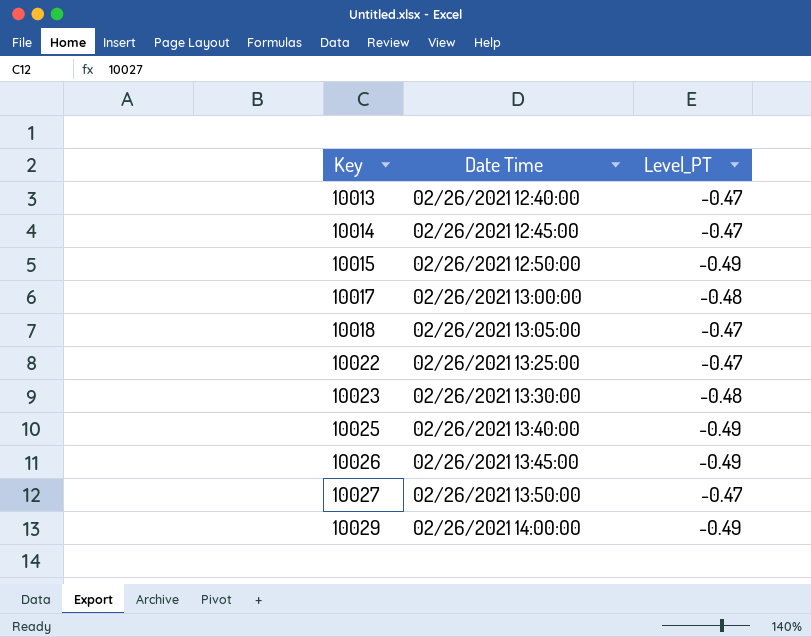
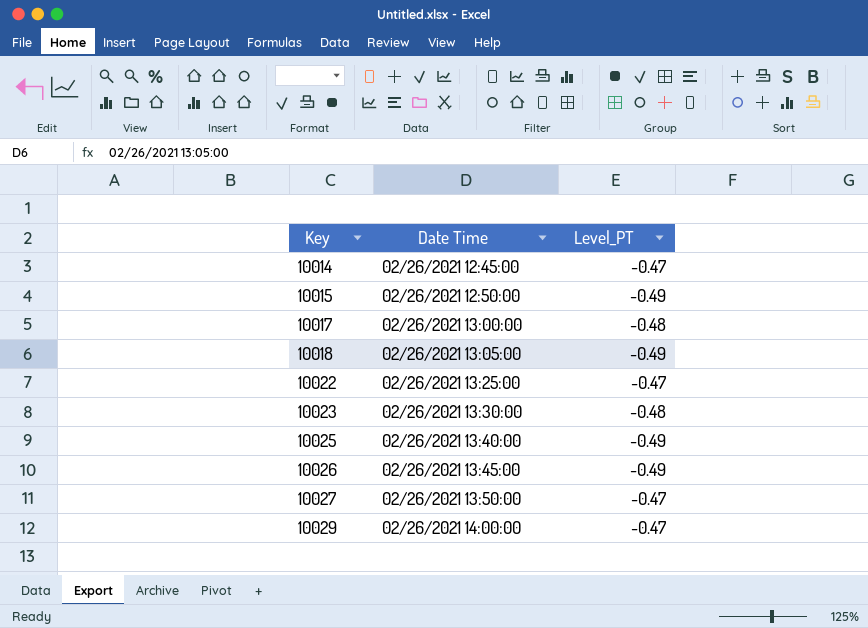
row 10013: 02/26/2021 12:40:00 | -0.47 -> none
10018 | Level_PT: -0.47 -> -0.49
10029 | Level_PT: -0.49 -> -0.47

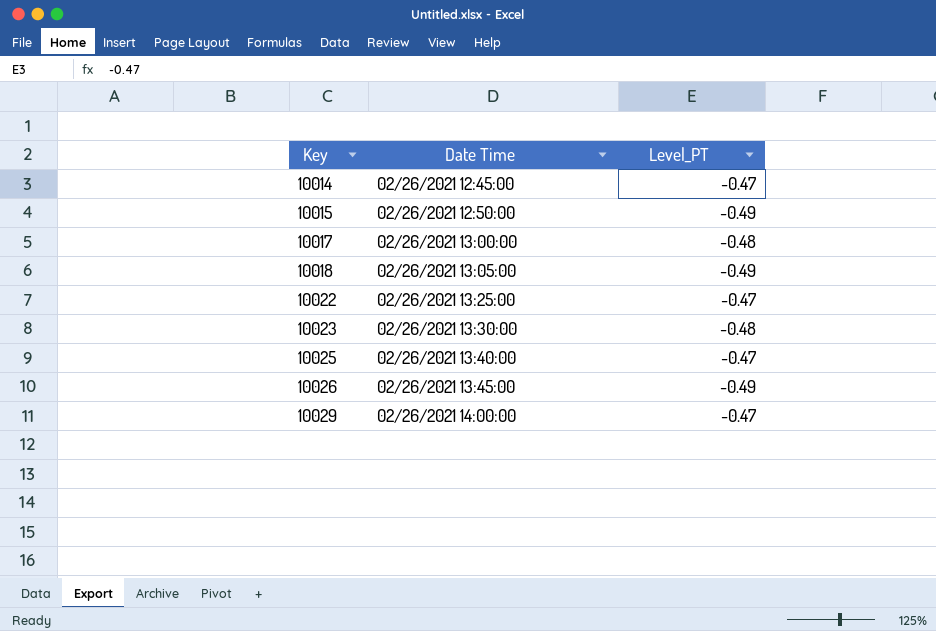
row 10027: 02/26/2021 13:50:00 | -0.47 -> none
10025 | Level_PT: -0.49 -> -0.47

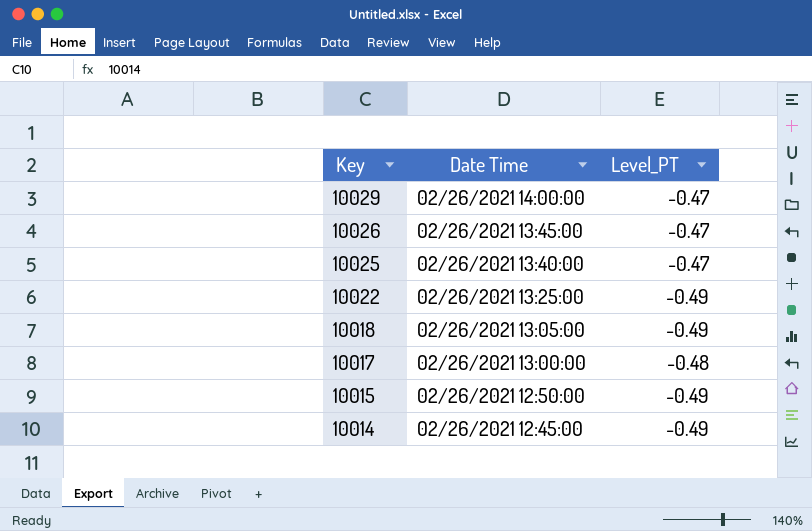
row order: Key ascending -> Key descending
row 10023: 02/26/2021 13:30:00 | -0.48 -> none
10026 | Level_PT: -0.49 -> -0.47
10022 | Level_PT: -0.47 -> -0.49
10014 | Level_PT: -0.47 -> -0.49

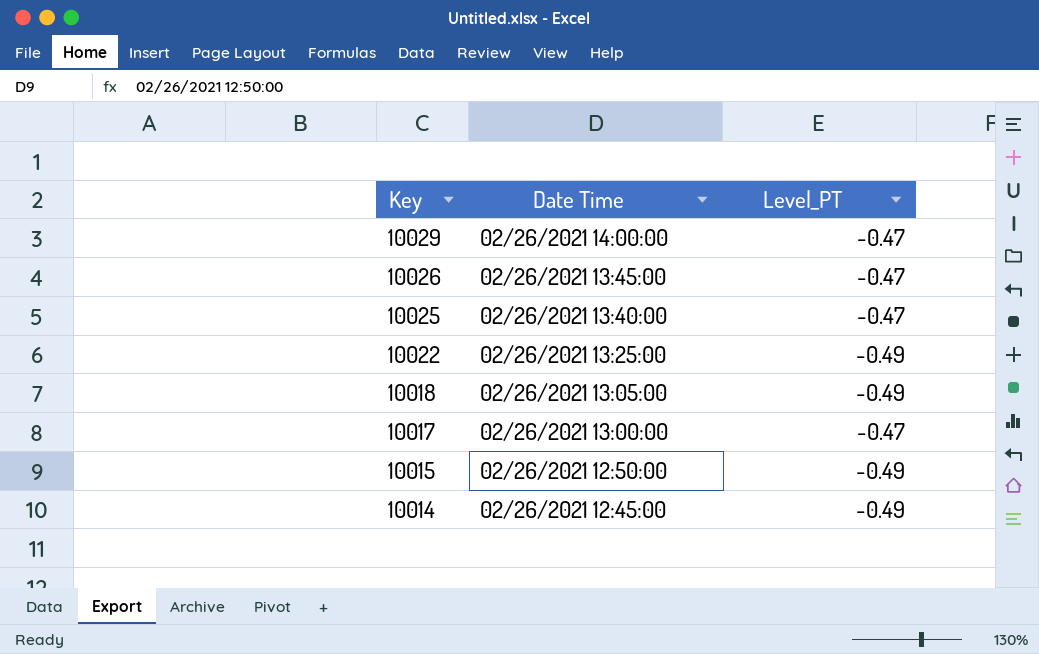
10017 | Level_PT: -0.48 -> -0.47

